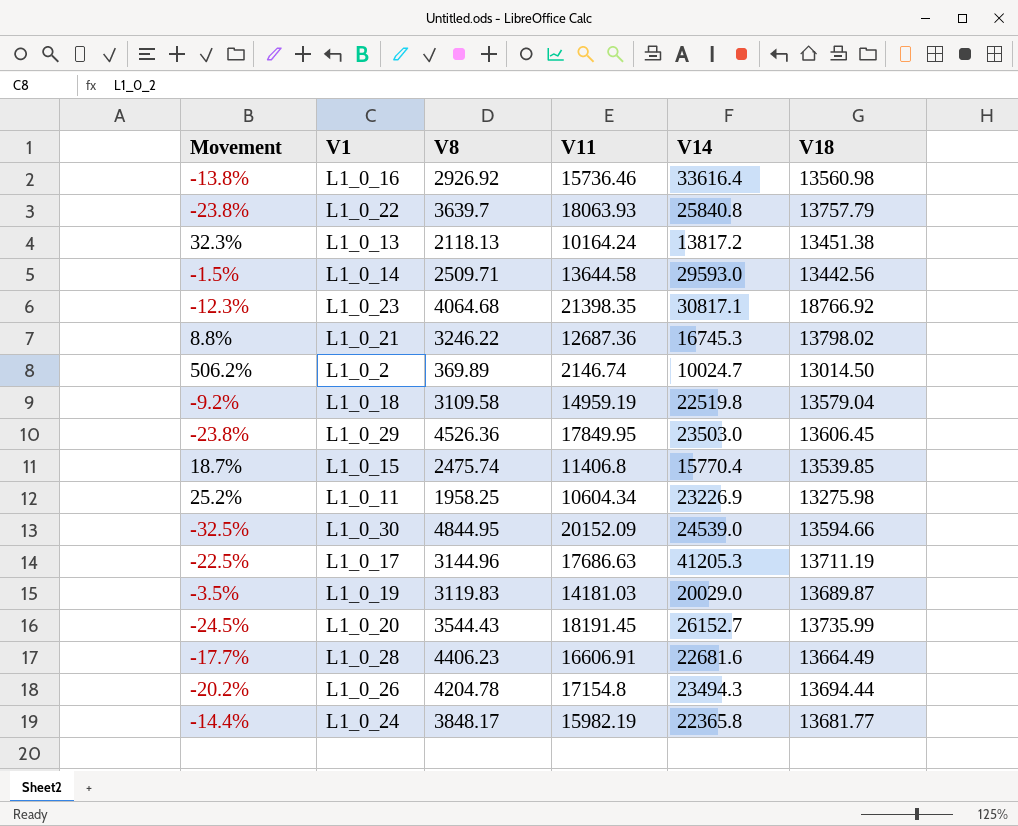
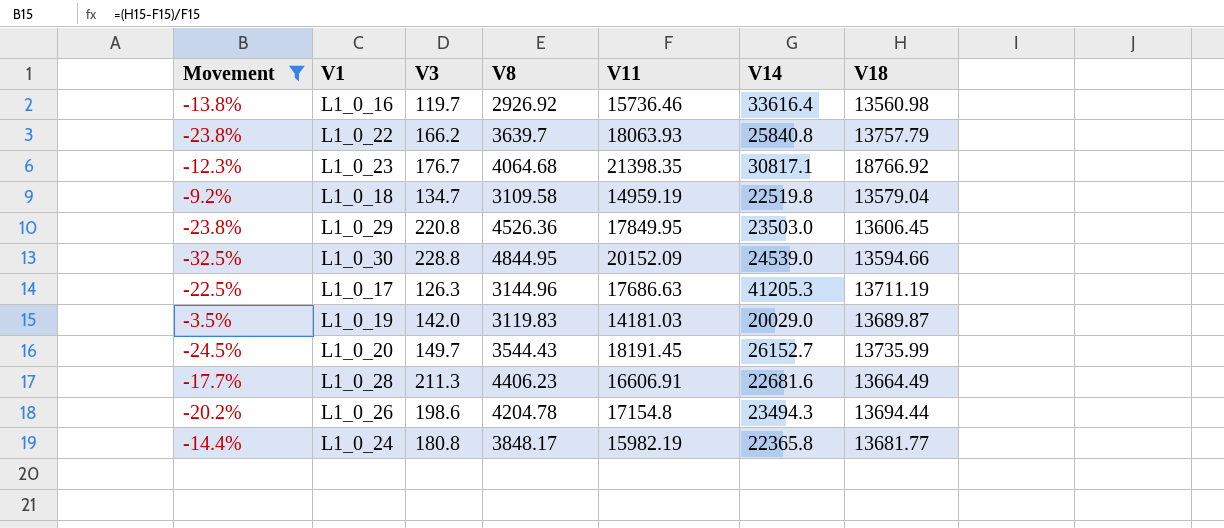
filter: none -> Movement <= -3.5%
column V3 | position: none -> 3

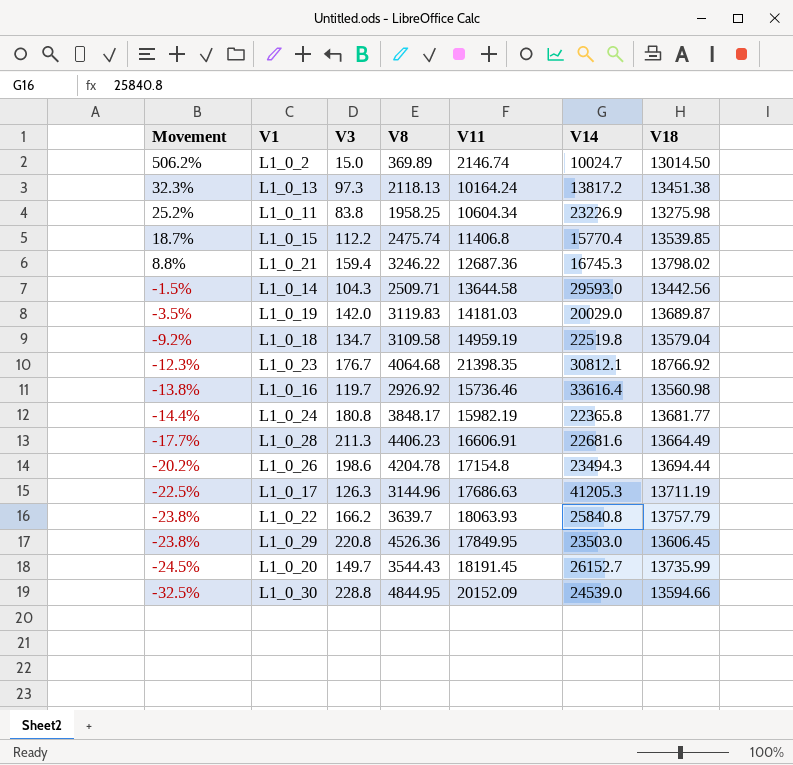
filter: Movement <= -3.5% -> none
row order: none -> Movement descending
L1_0_23 | V14: 30817.1 -> 30812.1

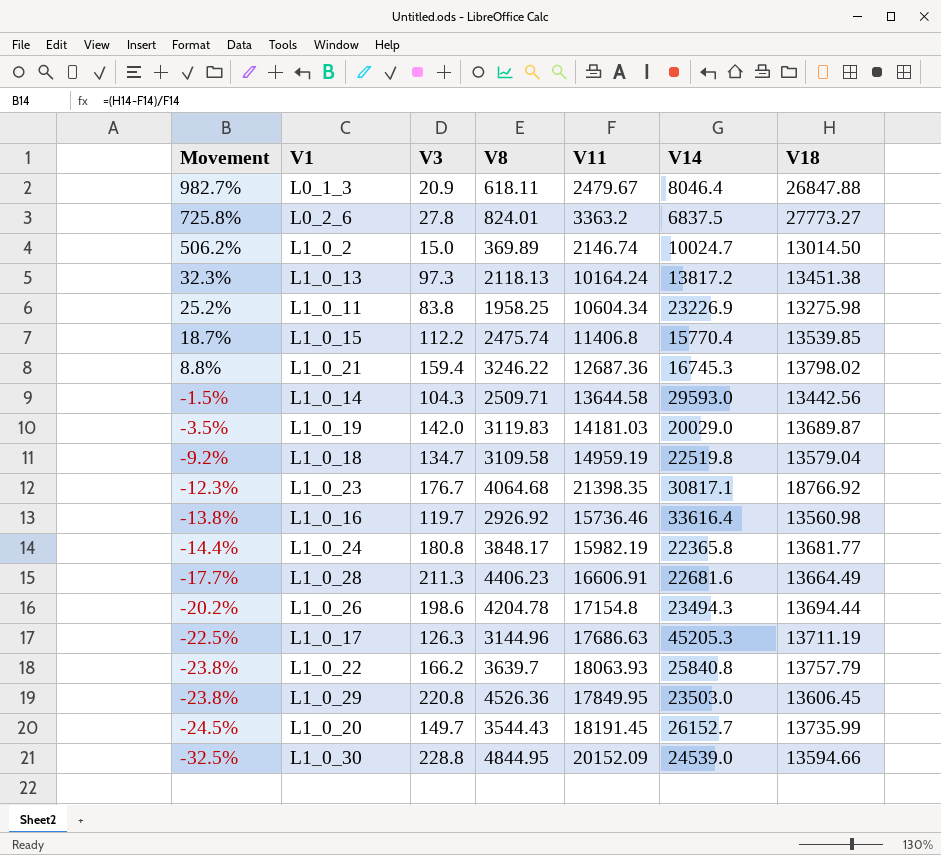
row L0_1_3: none -> 982.7% | 20.9 | 618.11 | 2479.67 | 8046.4 | 26847.88
row L0_2_6: none -> 725.8% | 27.8 | 824.01 | 3363.2 | 6837.5 | 27773.27
L1_0_23 | V14: 30812.1 -> 30817.1
L1_0_17 | V14: 41205.3 -> 45205.3

